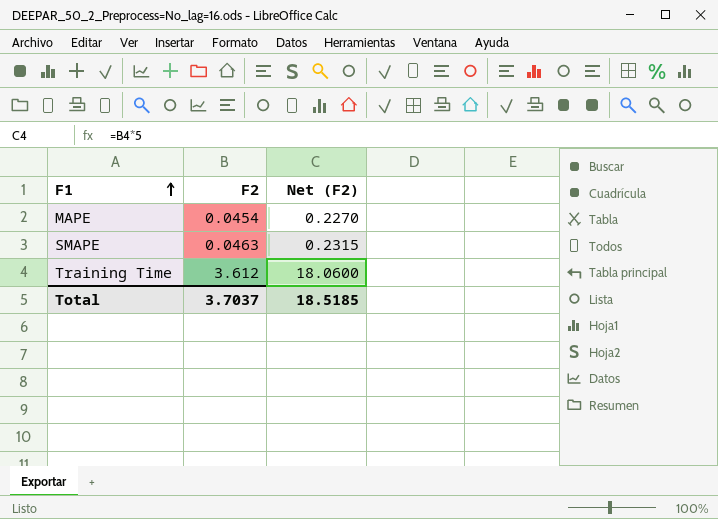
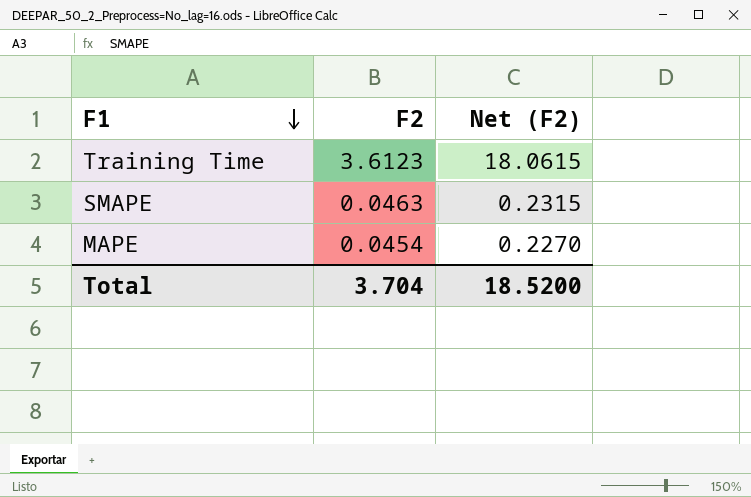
row order: F1 ascending -> F1 descending
Training Time | F2: 3.612 -> 3.6123
Training Time | Net (F2): 18.0600 -> 18.0615
Total | F2: 3.7037 -> 3.704
Total | Net (F2): 18.5185 -> 18.5200

